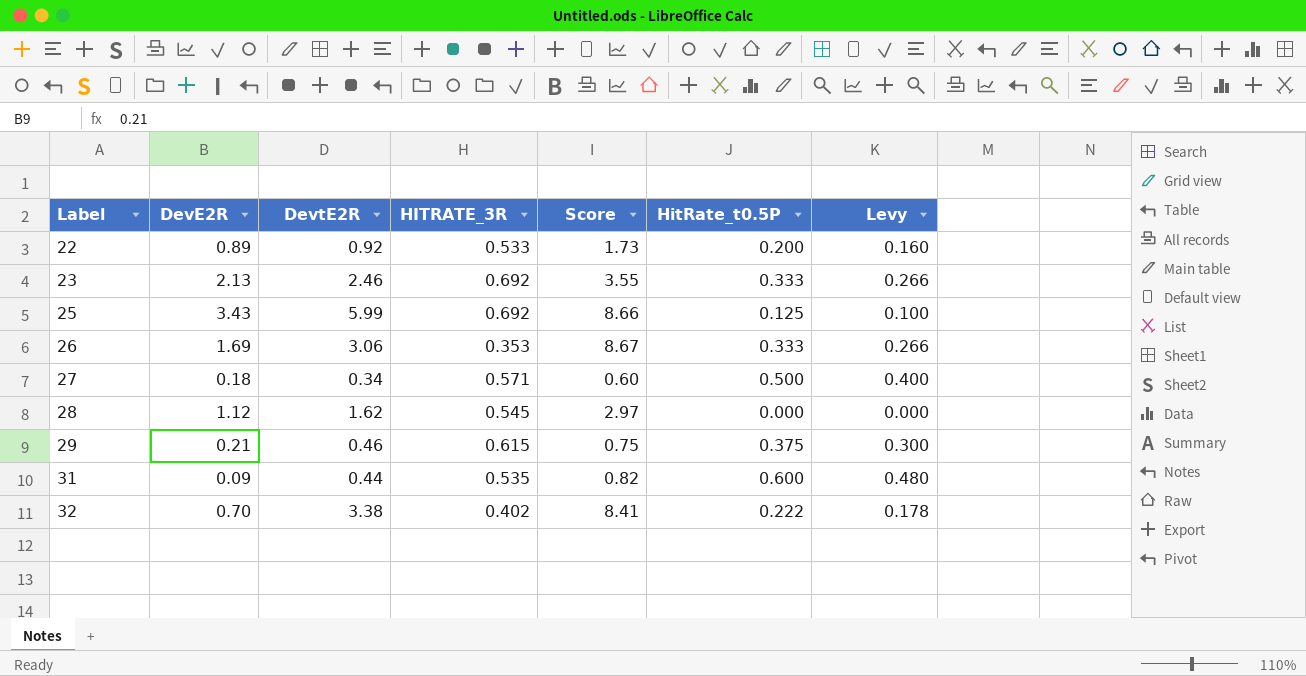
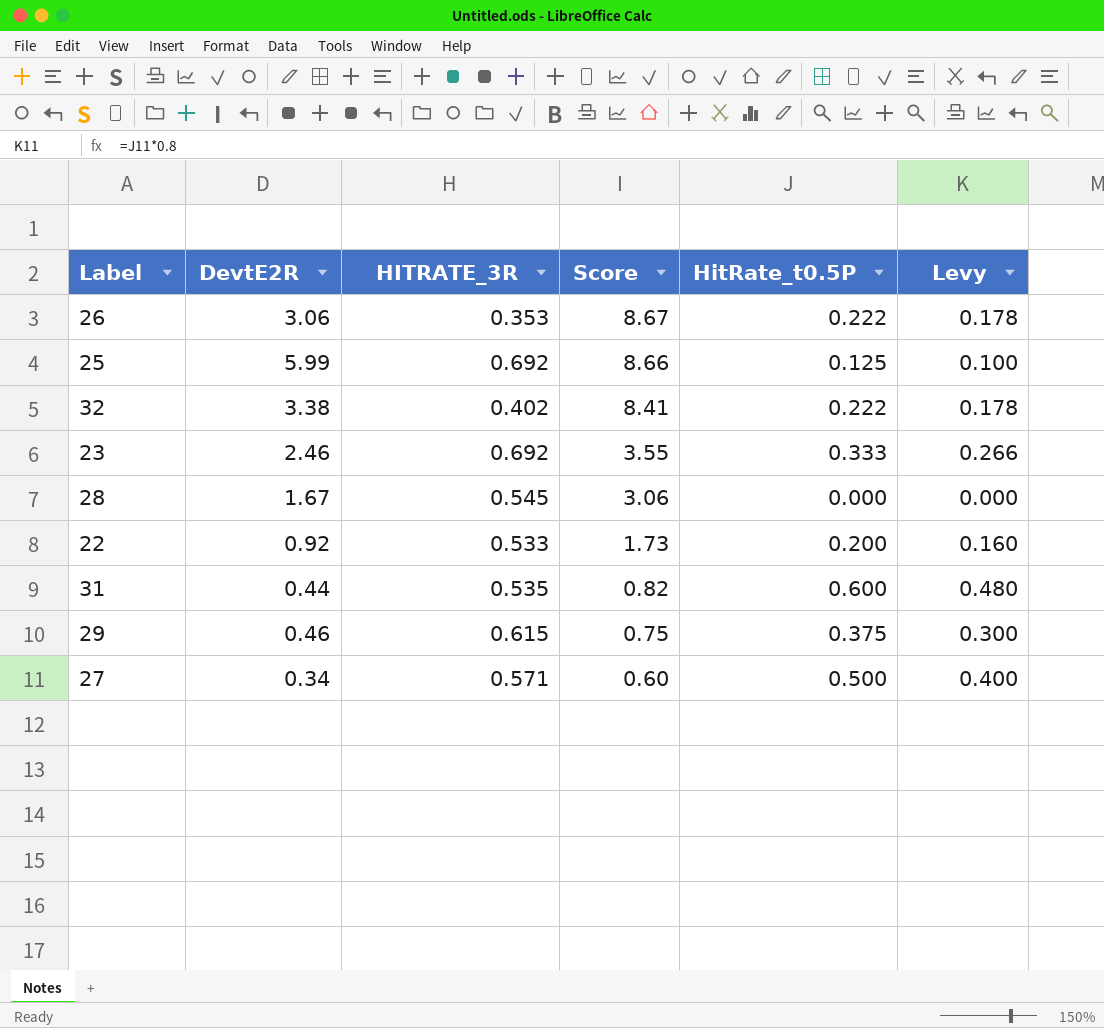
row order: Label ascending -> Score descending
column DevE2R | position: 2 -> none
26 | HitRate_t0.5P: 0.333 -> 0.222
26 | Levy: 0.266 -> 0.178
28 | DevtE2R: 1.62 -> 1.67
28 | Score: 2.97 -> 3.06

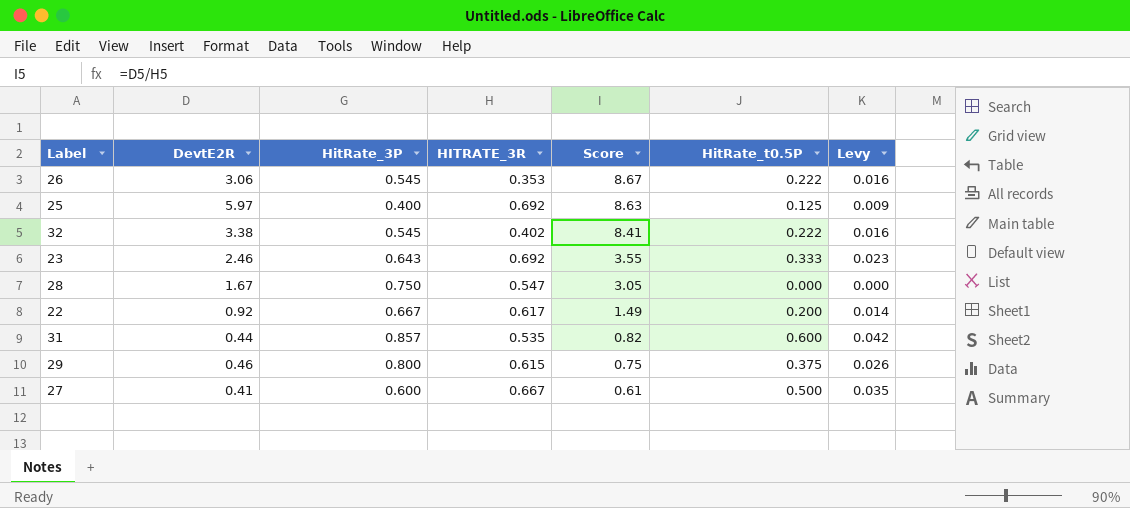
column HitRate_3P | position: none -> 3
column Levy | formula: [HitRate_t0.5P] * 0.8 -> [HitRate_t0.5P] * 0.07
25 | DevtE2R: 5.99 -> 5.97
25 | Score: 8.66 -> 8.63
28 | HITRATE_3R: 0.545 -> 0.547
28 | Score: 3.06 -> 3.05
22 | HITRATE_3R: 0.533 -> 0.617
22 | Score: 1.73 -> 1.49
27 | DevtE2R: 0.34 -> 0.41
27 | HITRATE_3R: 0.571 -> 0.667
27 | Score: 0.60 -> 0.61

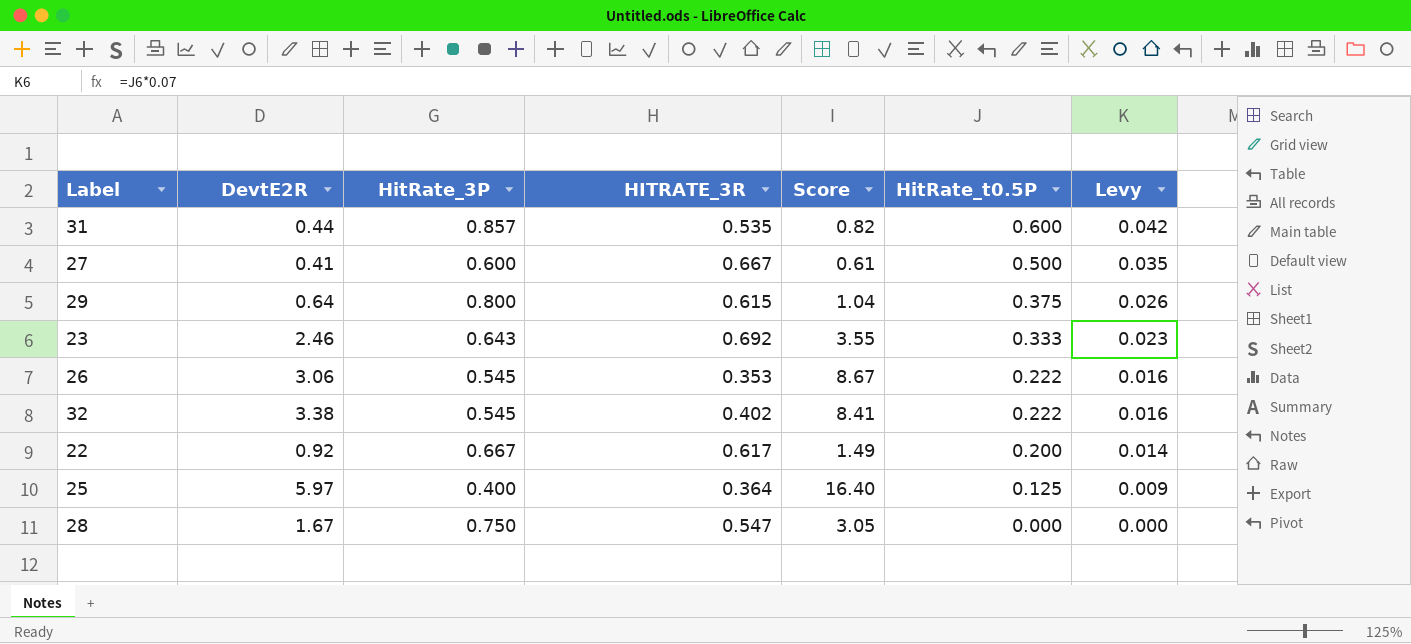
row order: Score descending -> HitRate_t0.5P descending
29 | DevtE2R: 0.46 -> 0.64
29 | Score: 0.75 -> 1.04
25 | HITRATE_3R: 0.692 -> 0.364
25 | Score: 8.63 -> 16.40

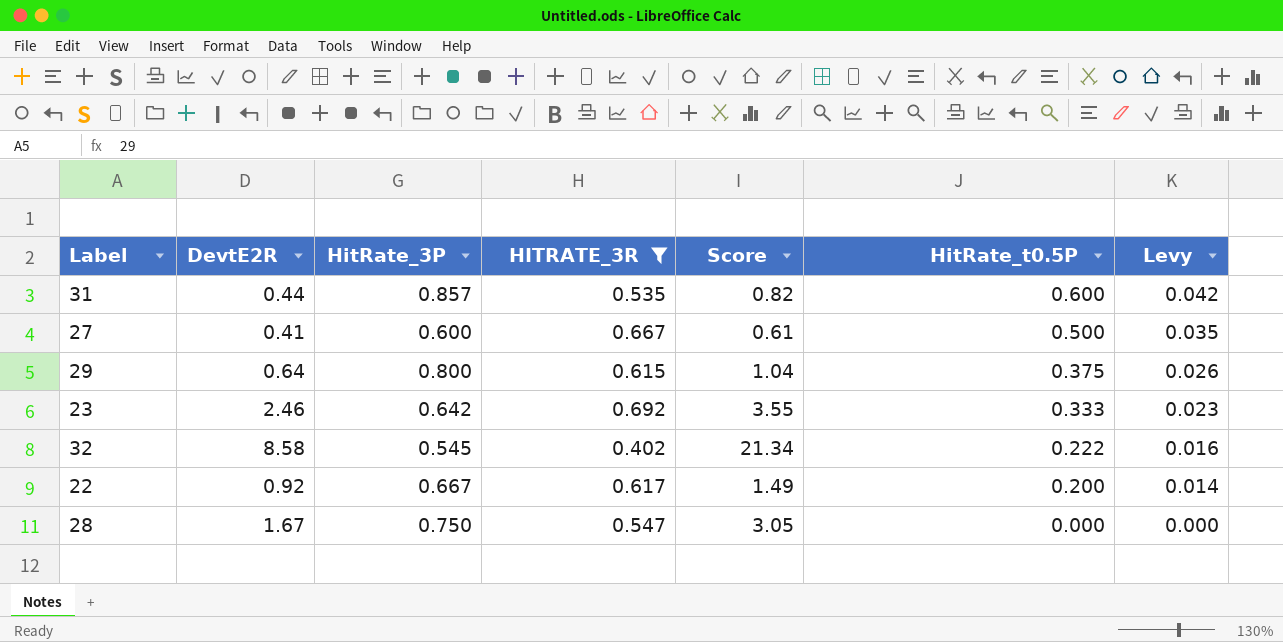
filter: none -> HITRATE_3R >= 0.402
23 | HitRate_3P: 0.643 -> 0.642
32 | DevtE2R: 3.38 -> 8.58
32 | Score: 8.41 -> 21.34

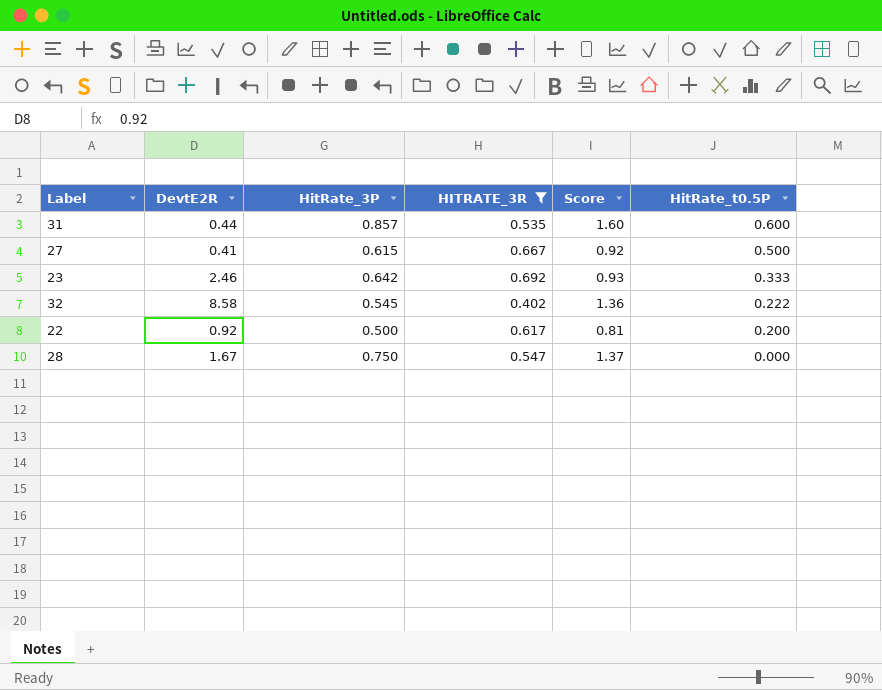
column Levy | formula: [HitRate_t0.5P] * 0.07 -> none
column Score | formula: [DevtE2R] / [HITRATE_3R] -> [HitRate_3P] / [HITRATE_3R]
row 29: 0.64 | 0.800 | 0.615 | 1.04 | 0.375 | 0.026 -> none
27 | HitRate_3P: 0.600 -> 0.615
22 | HitRate_3P: 0.667 -> 0.500

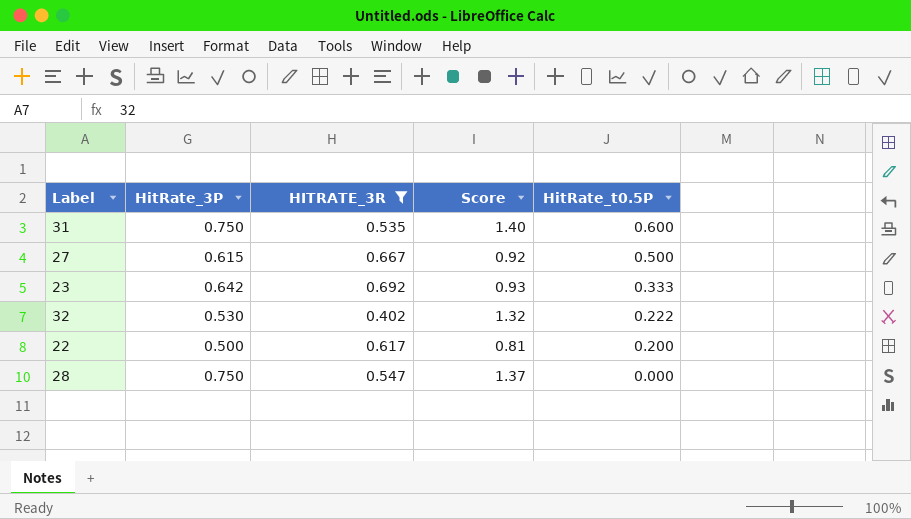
column DevtE2R | position: 2 -> none
31 | HitRate_3P: 0.857 -> 0.750
31 | Score: 1.60 -> 1.40
32 | HitRate_3P: 0.545 -> 0.530
32 | Score: 1.36 -> 1.32

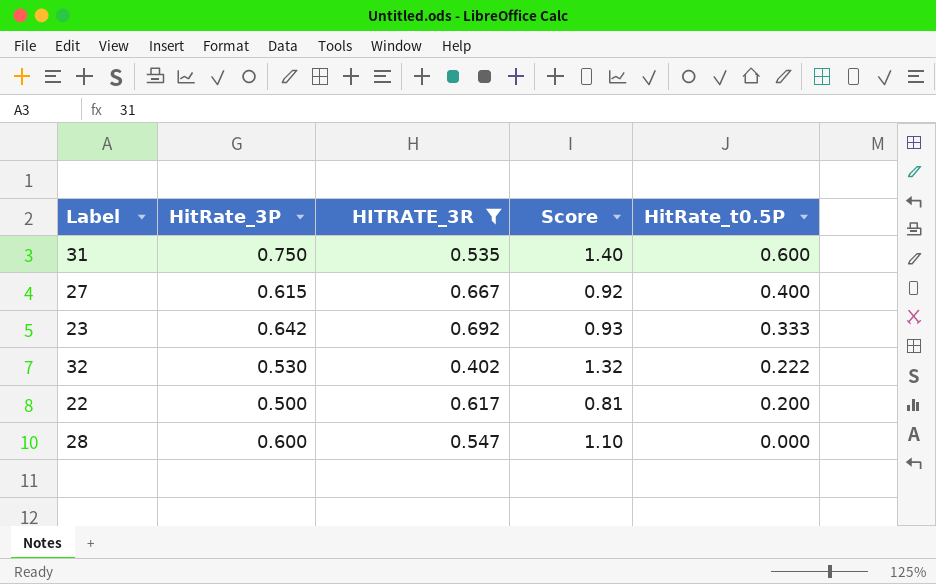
27 | HitRate_t0.5P: 0.500 -> 0.400
28 | HitRate_3P: 0.750 -> 0.600
28 | Score: 1.37 -> 1.10

